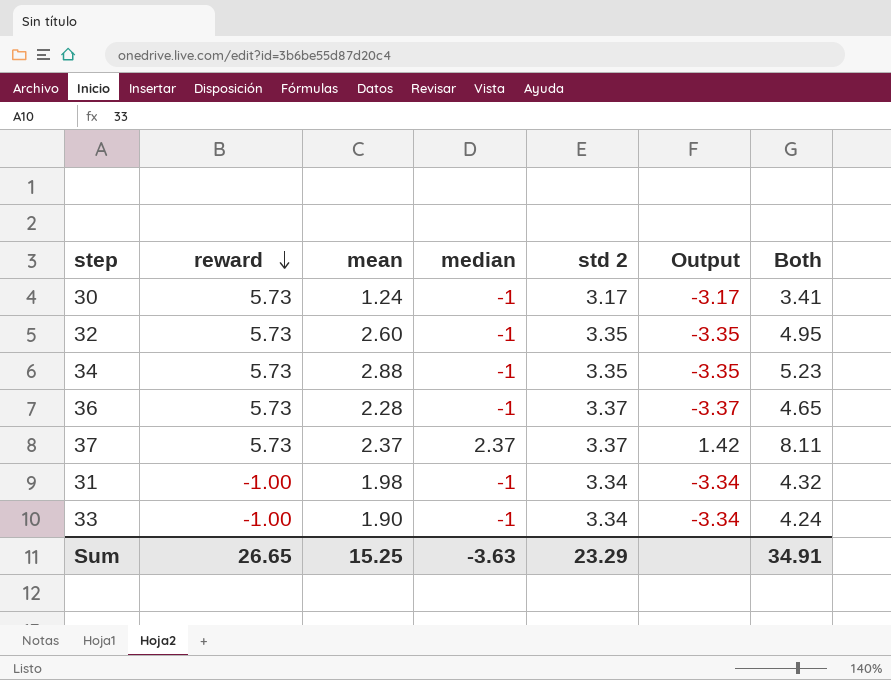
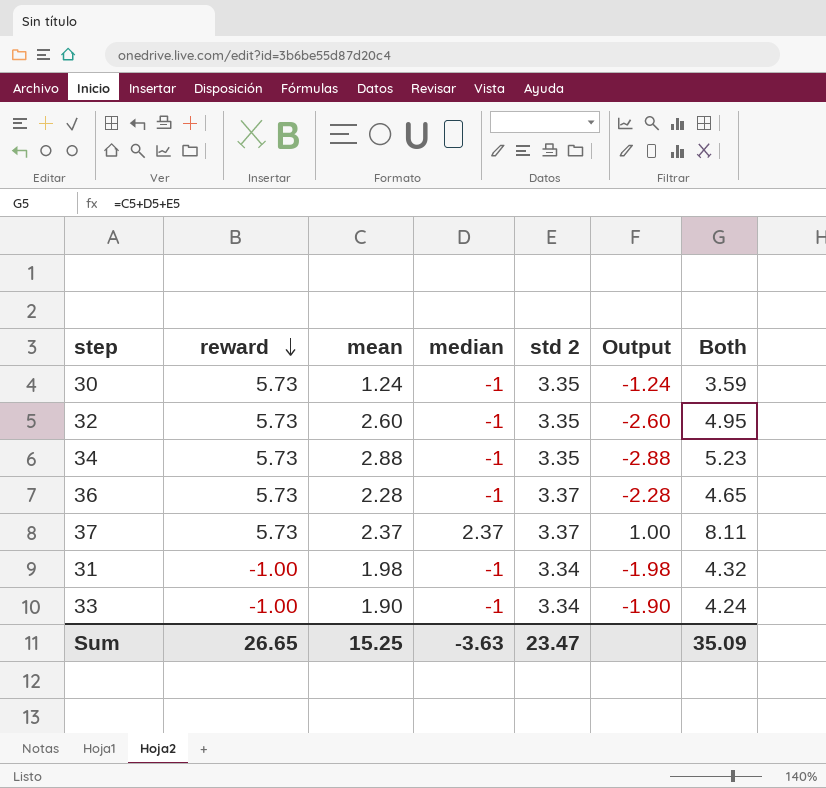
column Output | formula: [std 2] / [median] -> [mean] / [median]
30 | std 2: 3.17 -> 3.35
30 | Both: 3.41 -> 3.59
Sum | std 2: 23.29 -> 23.47
Sum | Both: 34.91 -> 35.09

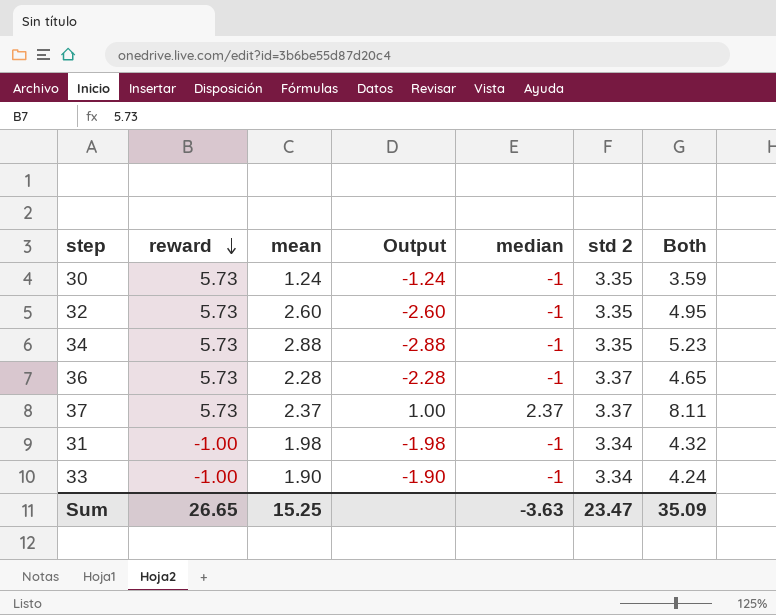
column Output | position: 6 -> 4

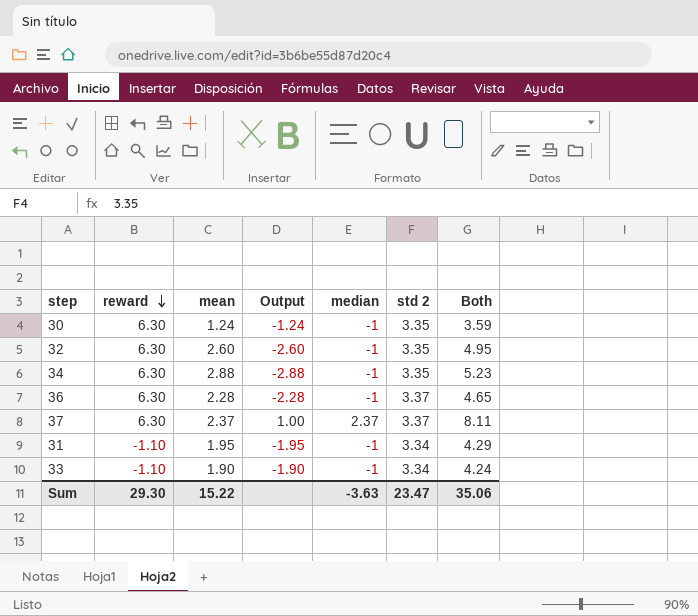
30 | reward: 5.73 -> 6.30
32 | reward: 5.73 -> 6.30
34 | reward: 5.73 -> 6.30
36 | reward: 5.73 -> 6.30
37 | reward: 5.73 -> 6.30
31 | reward: -1.00 -> -1.10
31 | mean: 1.98 -> 1.95
31 | Output: -1.98 -> -1.95
31 | Both: 4.32 -> 4.29
33 | reward: -1.00 -> -1.10
Sum | reward: 26.65 -> 29.30
Sum | mean: 15.25 -> 15.22
Sum | Both: 35.09 -> 35.06

